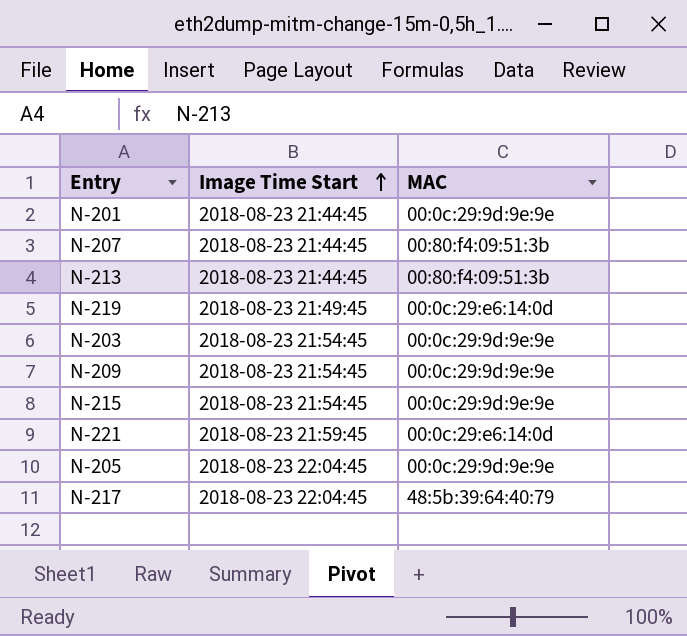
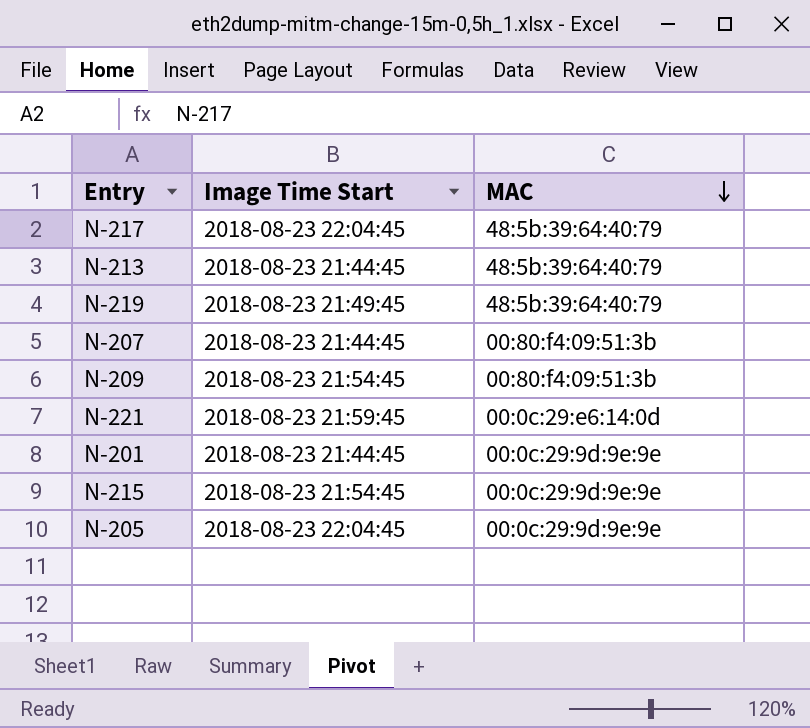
row order: Image Time Start ascending -> MAC descending
row N-203: 2018-08-23 21:54:45 | 00:0c:29:9d:9e:9e -> none
N-213 | MAC: 00:80:f4:09:51:3b -> 48:5b:39:64:40:79
N-219 | MAC: 00:0c:29:e6:14:0d -> 48:5b:39:64:40:79
N-209 | MAC: 00:0c:29:9d:9e:9e -> 00:80:f4:09:51:3b

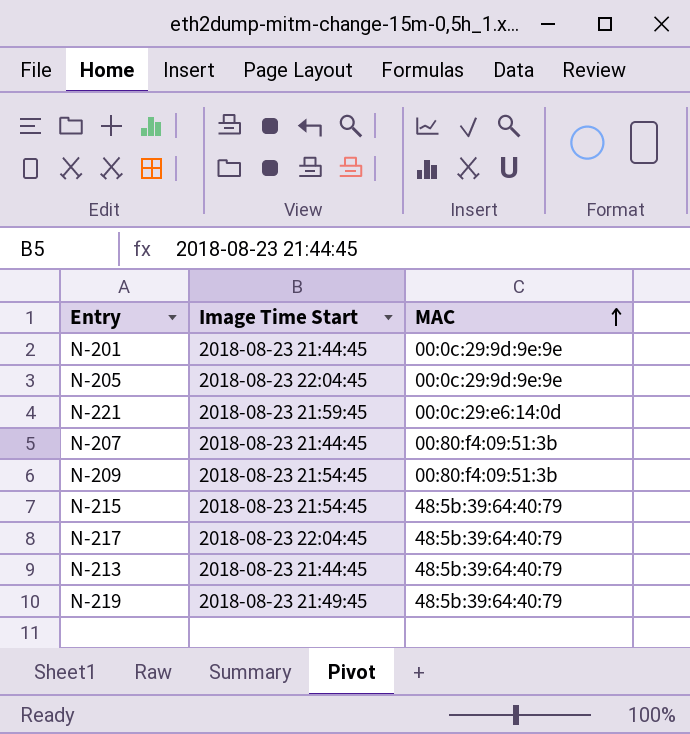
row order: MAC descending -> MAC ascending
N-215 | MAC: 00:0c:29:9d:9e:9e -> 48:5b:39:64:40:79

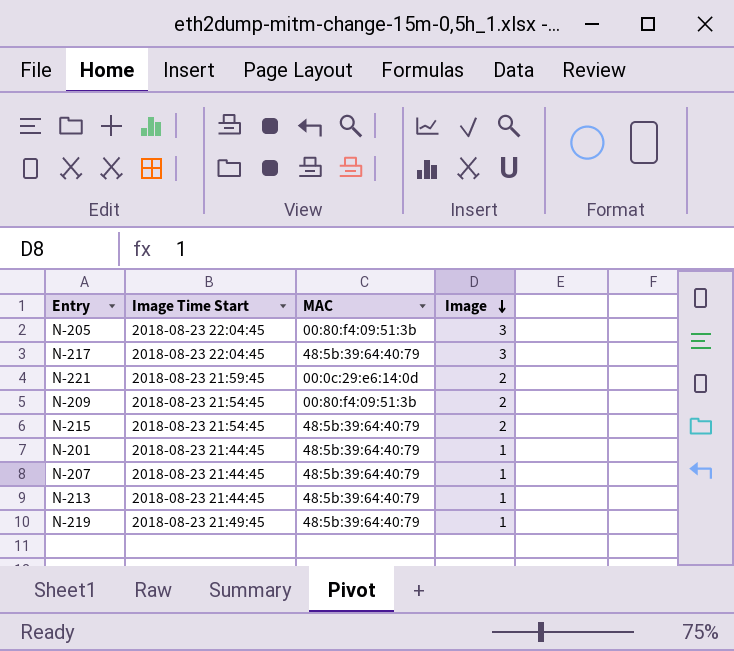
row order: MAC ascending -> Image descending
column Image | position: none -> 4
N-205 | MAC: 00:0c:29:9d:9e:9e -> 00:80:f4:09:51:3b
N-201 | MAC: 00:0c:29:9d:9e:9e -> 48:5b:39:64:40:79
N-207 | MAC: 00:80:f4:09:51:3b -> 48:5b:39:64:40:79

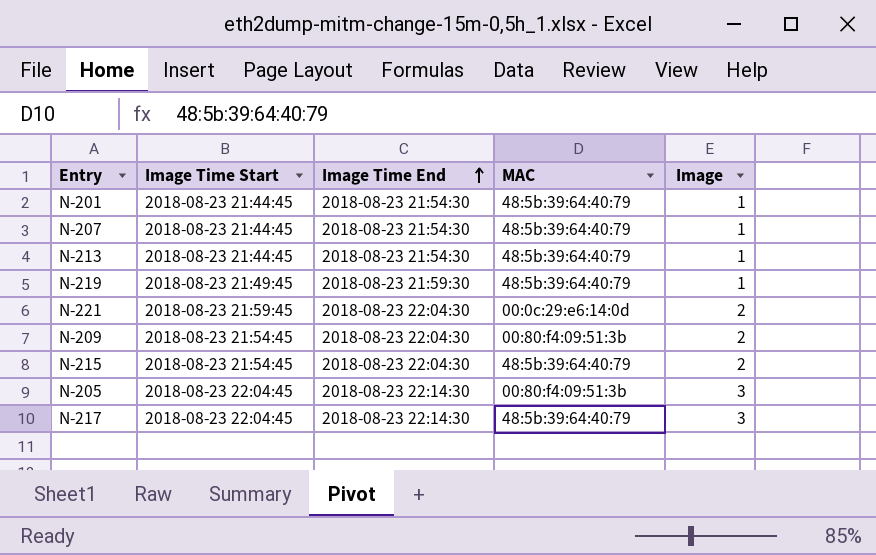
row order: Image descending -> Image Time End ascending
column Image Time End | position: none -> 3

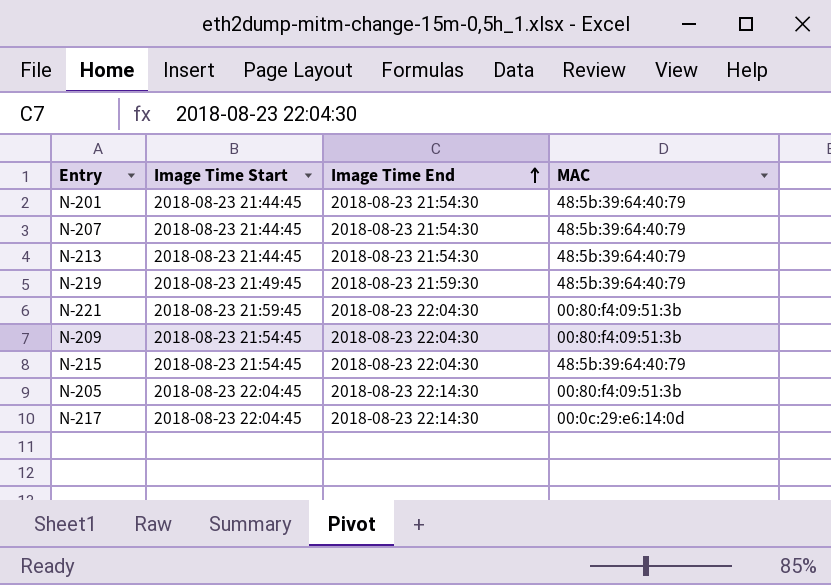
column Image | position: 5 -> none
N-221 | MAC: 00:0c:29:e6:14:0d -> 00:80:f4:09:51:3b
N-217 | MAC: 48:5b:39:64:40:79 -> 00:0c:29:e6:14:0d

